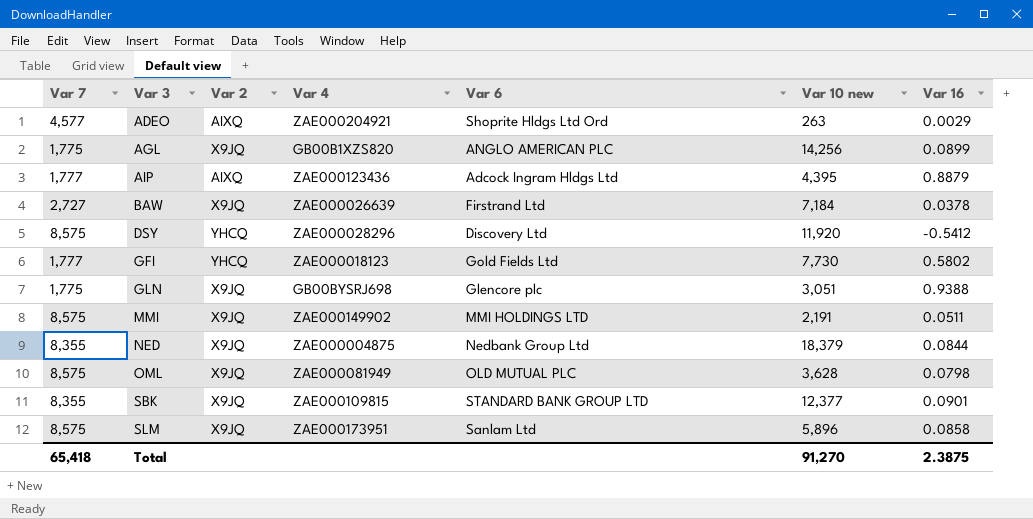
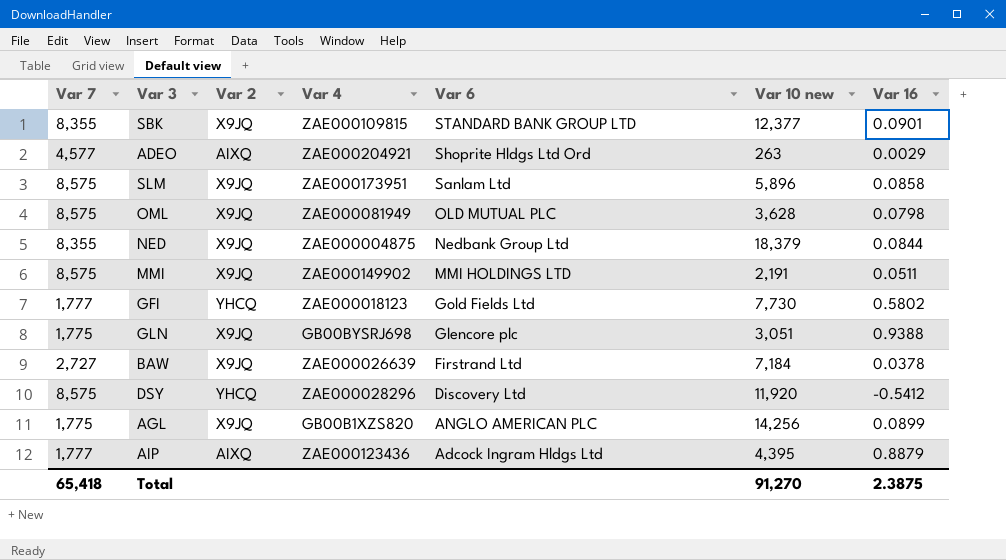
row order: Var 3 ascending -> Var 6 descending

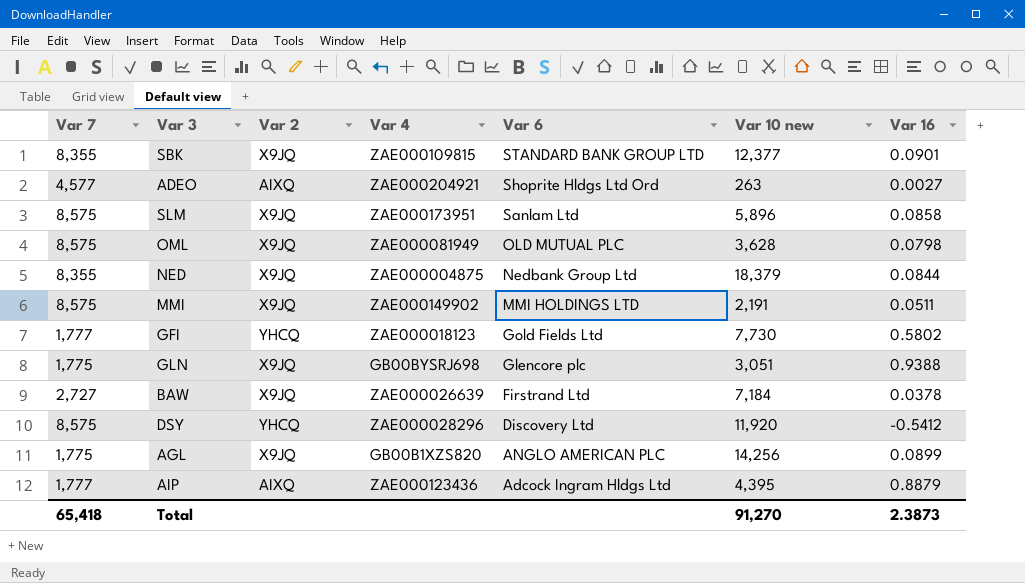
ADEO | Var 16: 0.0029 -> 0.0027
Total | Var 16: 2.3875 -> 2.3873

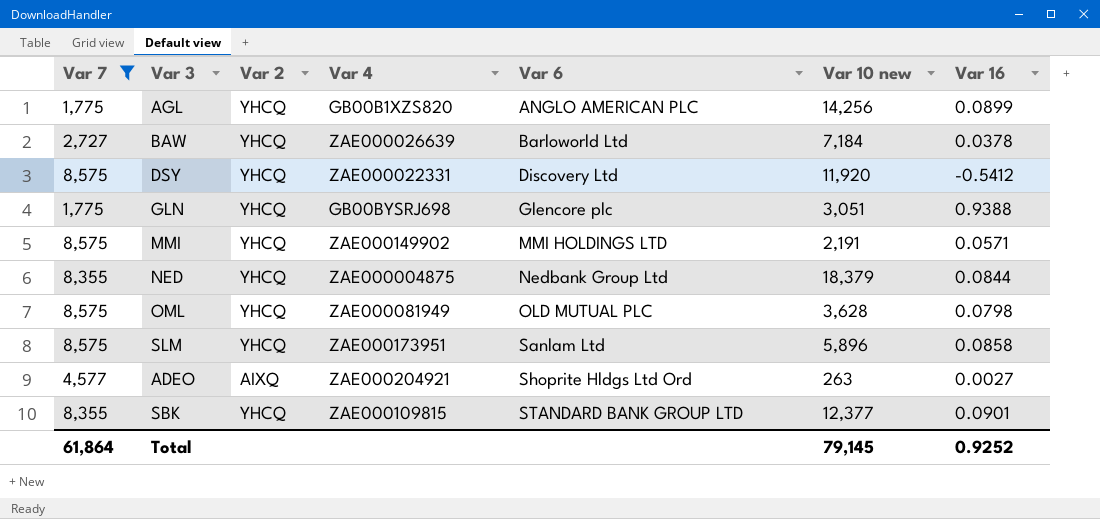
filter: none -> Var 7 != 1,777
row order: Var 6 descending -> Var 6 ascending
AGL | Var 2: X9JQ -> YHCQ
BAW | Var 2: X9JQ -> YHCQ
BAW | Var 6: Firstrand Ltd -> Barloworld Ltd
DSY | Var 4: ZAE000028296 -> ZAE000022331
GLN | Var 2: X9JQ -> YHCQ
MMI | Var 2: X9JQ -> YHCQ
MMI | Var 16: 0.0511 -> 0.0571
NED | Var 2: X9JQ -> YHCQ
OML | Var 2: X9JQ -> YHCQ
SLM | Var 2: X9JQ -> YHCQ
SBK | Var 2: X9JQ -> YHCQ
Total | Var 7: 65,418 -> 61,864
Total | Var 10 new: 91,270 -> 79,145
Total | Var 16: 2.3873 -> 0.9252

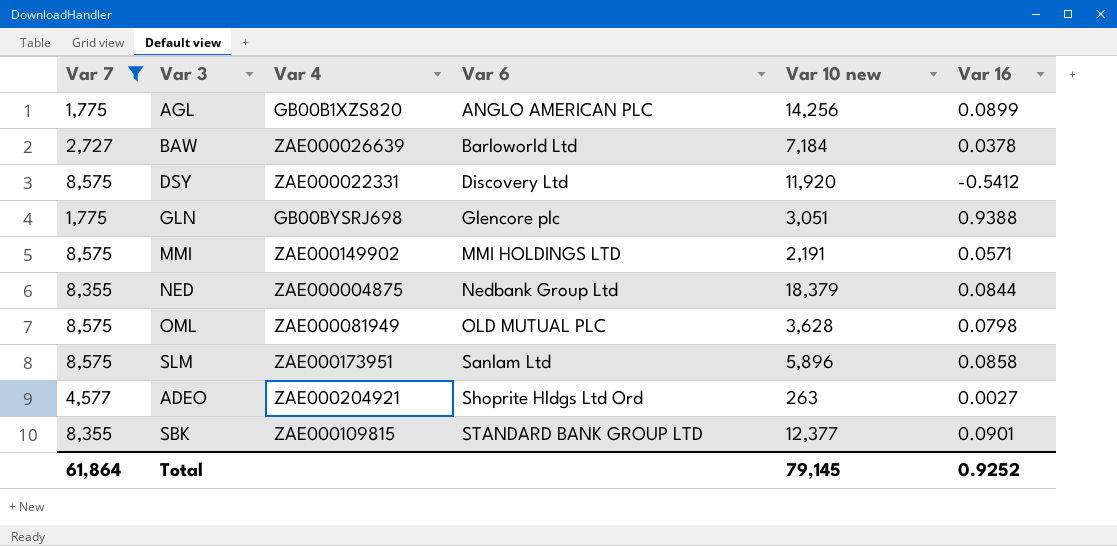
column Var 2 | position: 3 -> none

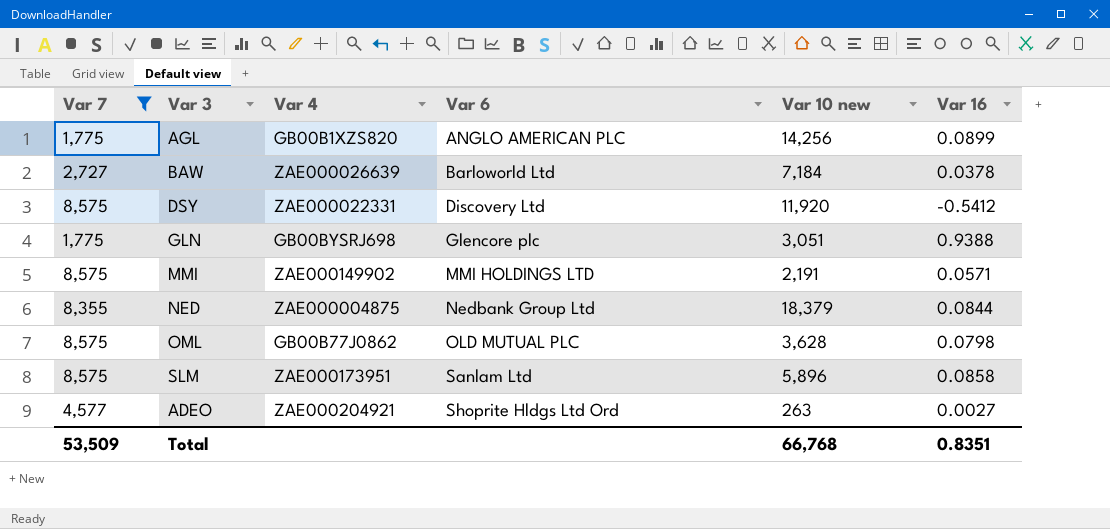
row SBK: 8,355 | ZAE000109815 | STANDARD BANK GROUP LTD | 12,377 | 0.0901 -> none
OML | Var 4: ZAE000081949 -> GB00B77J0862
Total | Var 7: 61,864 -> 53,509
Total | Var 10 new: 79,145 -> 66,768
Total | Var 16: 0.9252 -> 0.8351

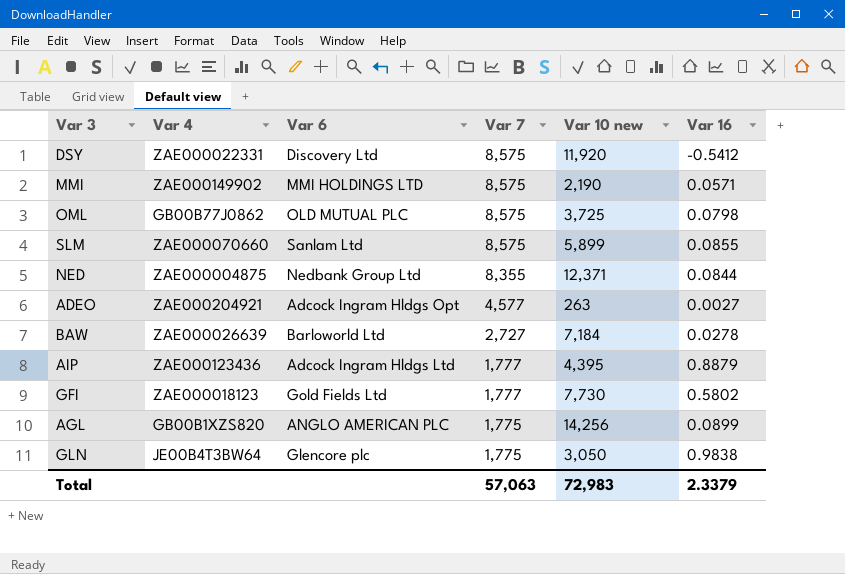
filter: Var 7 != 1,777 -> none
row order: Var 6 ascending -> Var 7 descending
column Var 7 | position: 1 -> 4
MMI | Var 10 new: 2,191 -> 2,190
OML | Var 10 new: 3,628 -> 3,725
SLM | Var 4: ZAE000173951 -> ZAE000070660
SLM | Var 10 new: 5,896 -> 5,899
SLM | Var 16: 0.0858 -> 0.0855
NED | Var 10 new: 18,379 -> 12,371
ADEO | Var 6: Shoprite Hldgs Ltd Ord -> Adcock Ingram Hldgs Opt
BAW | Var 16: 0.0378 -> 0.0278
GLN | Var 4: GB00BYSRJ698 -> JE00B4T3BW64
GLN | Var 10 new: 3,051 -> 3,050
GLN | Var 16: 0.9388 -> 0.9838
Total | Var 7: 53,509 -> 57,063
Total | Var 10 new: 66,768 -> 72,983
Total | Var 16: 0.8351 -> 2.3379

